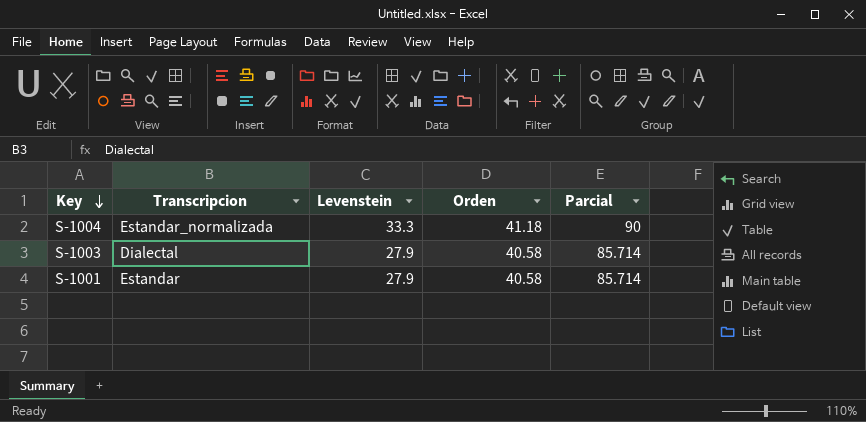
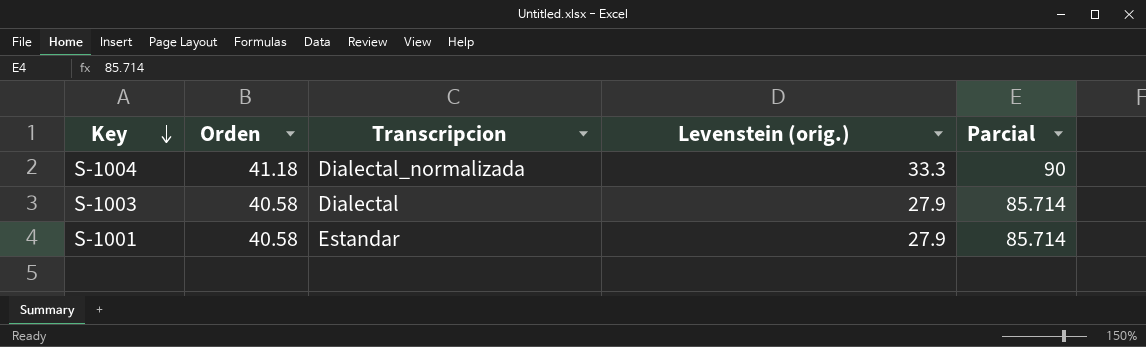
column Orden | position: 4 -> 2
column name: Levenstein -> Levenstein (orig.)
S-1004 | Transcripcion: Estandar_normalizada -> Dialectal_normalizada

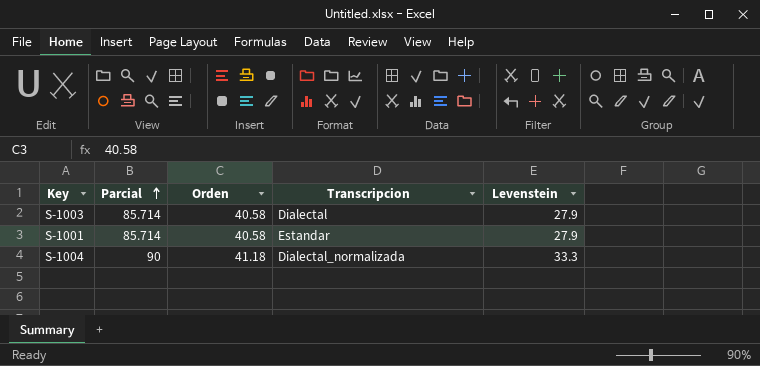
row order: Key descending -> Parcial ascending
column Parcial | position: 5 -> 2
column name: Levenstein (orig.) -> Levenstein

